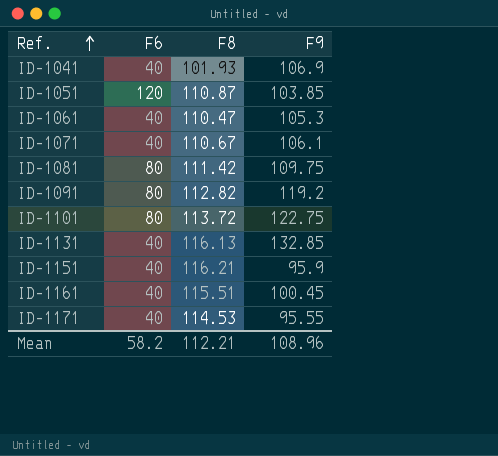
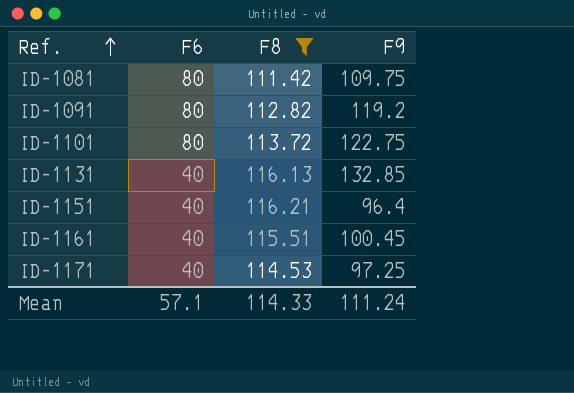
filter: none -> F8 >= 111.42
ID-1151 | F9: 95.9 -> 96.4
ID-1171 | F9: 95.55 -> 97.25
Mean | F6: 58.2 -> 57.1
Mean | F8: 112.21 -> 114.33
Mean | F9: 108.96 -> 111.24

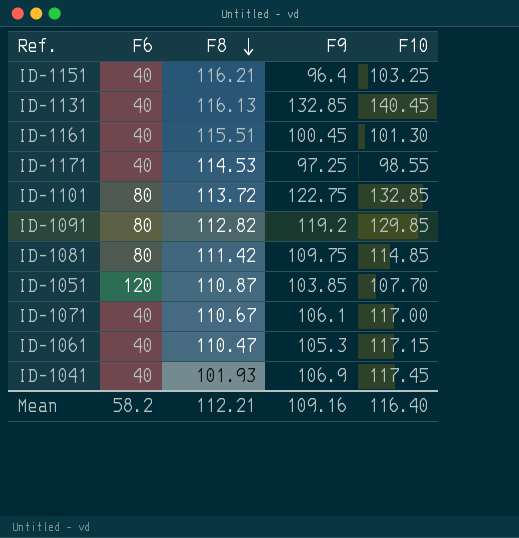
filter: F8 >= 111.42 -> none
row order: Ref. ascending -> F8 descending
column F10 | position: none -> 5
Mean | F6: 57.1 -> 58.2
Mean | F8: 114.33 -> 112.21
Mean | F9: 111.24 -> 109.16

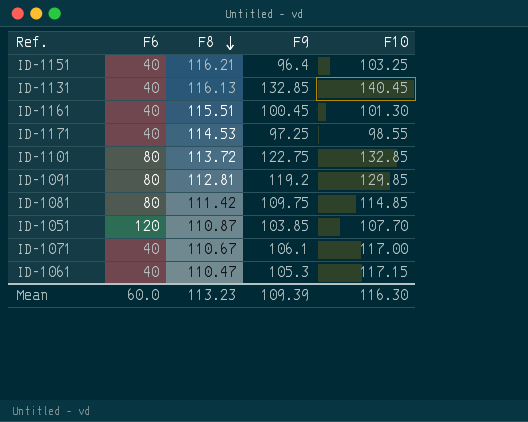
row ID-1041: 40 | 101.93 | 106.9 | 117.45 -> none
ID-1091 | F8: 112.82 -> 112.81
Mean | F6: 58.2 -> 60.0
Mean | F8: 112.21 -> 113.23
Mean | F9: 109.16 -> 109.39
Mean | F10: 116.40 -> 116.30

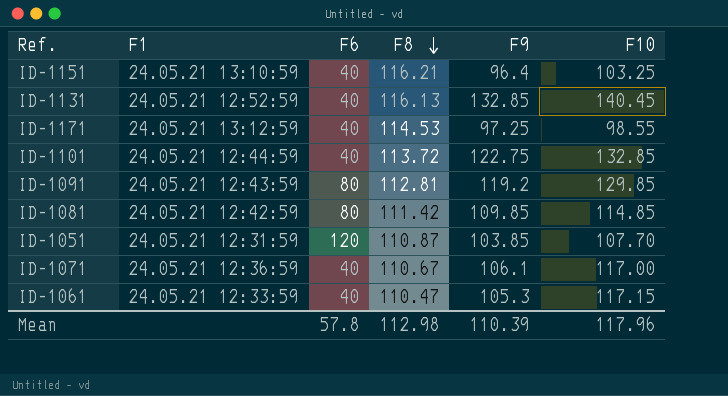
column F1 | position: none -> 2
row ID-1161: 40 | 115.51 | 100.45 | 101.30 -> none
ID-1101 | F6: 80 -> 40
ID-1081 | F9: 109.75 -> 109.85
Mean | F6: 60.0 -> 57.8
Mean | F8: 113.23 -> 112.98
Mean | F9: 109.39 -> 110.39
Mean | F10: 116.30 -> 117.96

